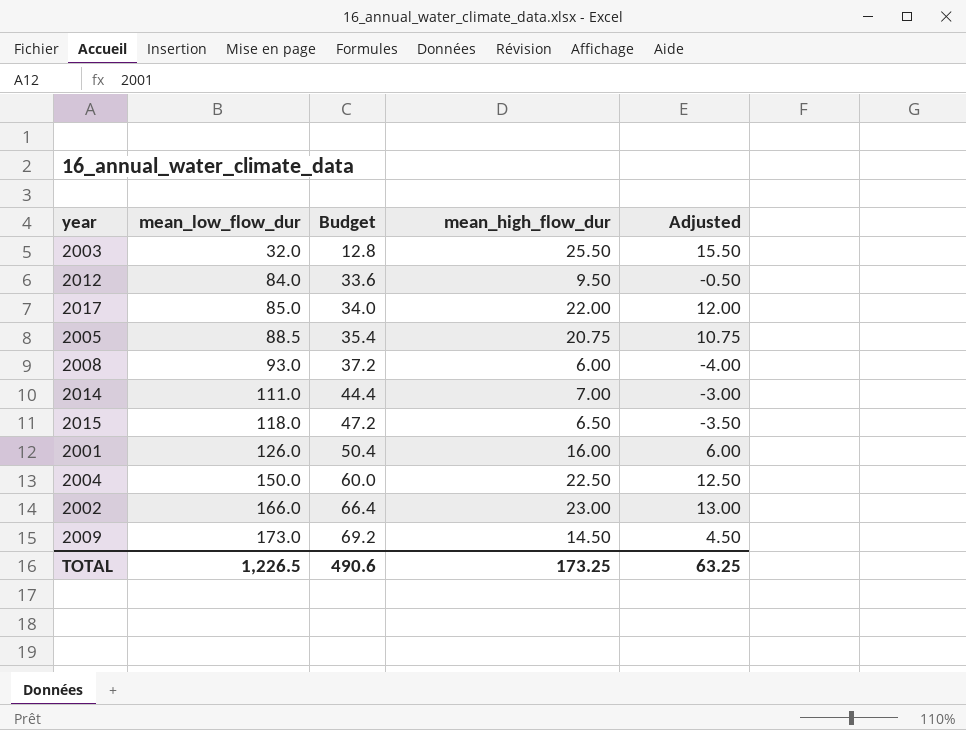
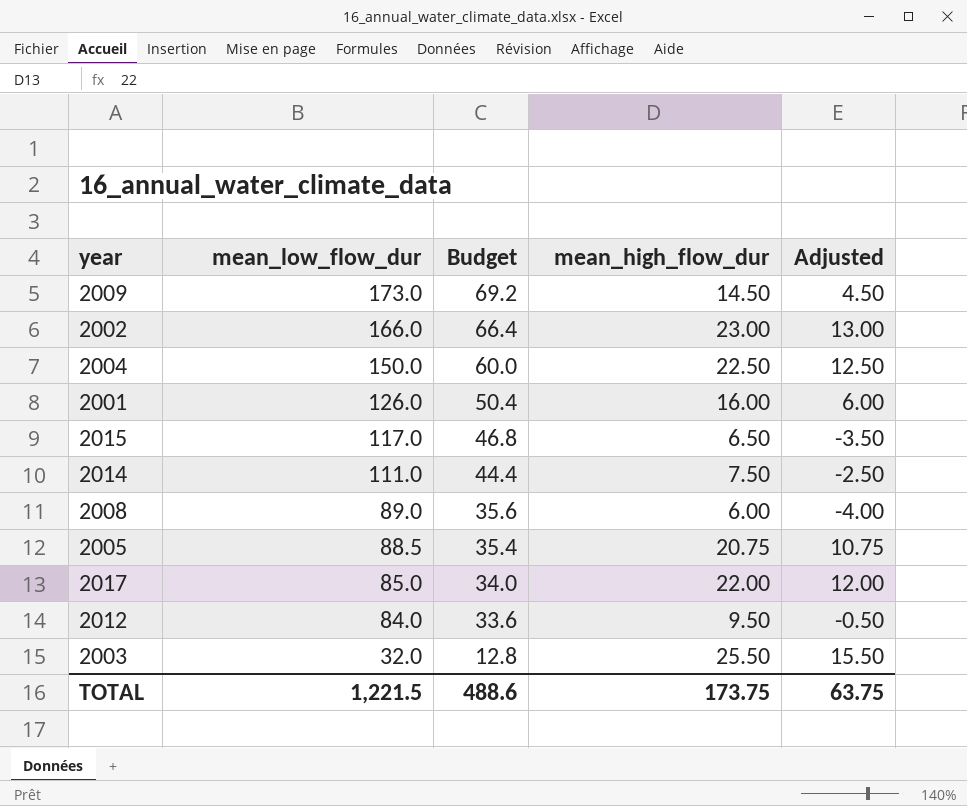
row order: mean_low_flow_dur ascending -> mean_low_flow_dur descending
2015 | mean_low_flow_dur: 118.0 -> 117.0
2015 | Budget: 47.2 -> 46.8
2014 | mean_high_flow_dur: 7.00 -> 7.50
2014 | Adjusted: -3.00 -> -2.50
2008 | mean_low_flow_dur: 93.0 -> 89.0
2008 | Budget: 37.2 -> 35.6
TOTAL | mean_low_flow_dur: 1,226.5 -> 1,221.5
TOTAL | Budget: 490.6 -> 488.6
TOTAL | mean_high_flow_dur: 173.25 -> 173.75
TOTAL | Adjusted: 63.25 -> 63.75

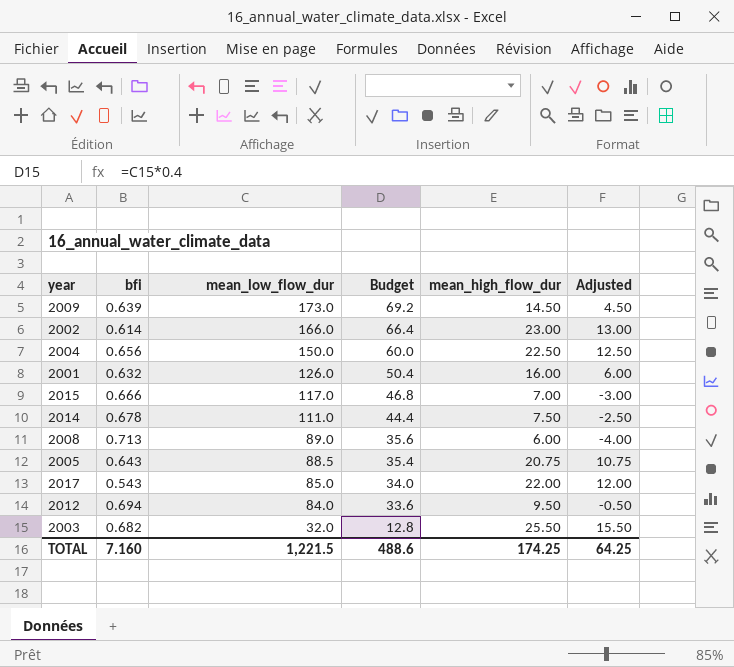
column bfi | position: none -> 2
2015 | mean_high_flow_dur: 6.50 -> 7.00
2015 | Adjusted: -3.50 -> -3.00
TOTAL | mean_high_flow_dur: 173.75 -> 174.25
TOTAL | Adjusted: 63.75 -> 64.25

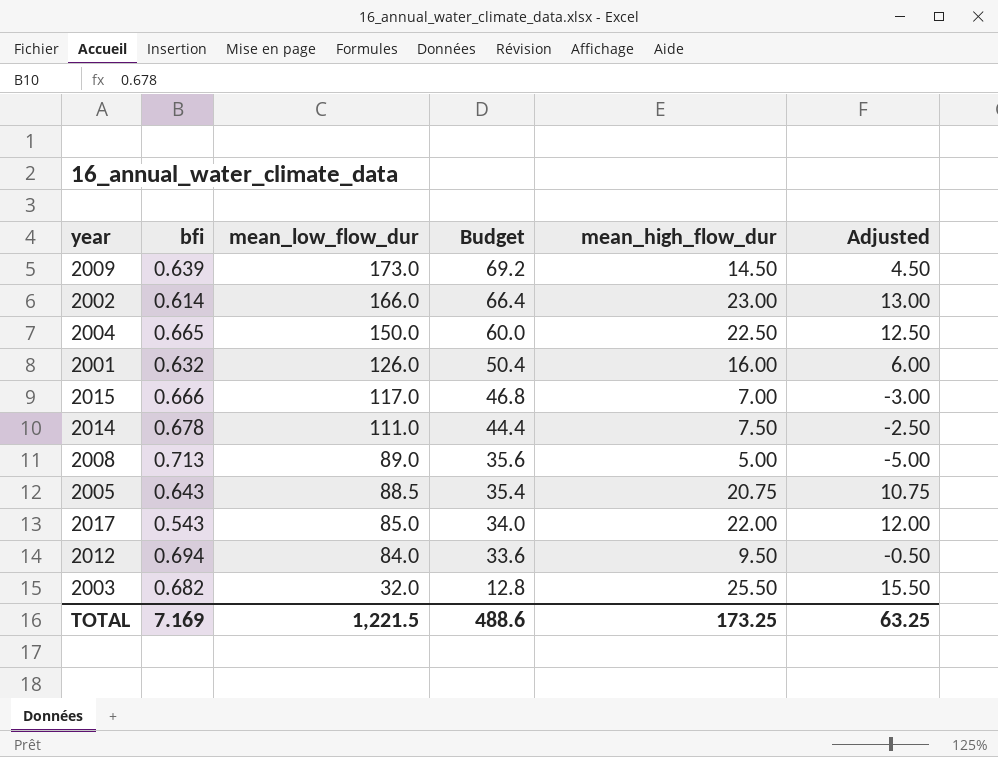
2004 | bfi: 0.656 -> 0.665
2008 | mean_high_flow_dur: 6.00 -> 5.00
2008 | Adjusted: -4.00 -> -5.00
TOTAL | bfi: 7.160 -> 7.169
TOTAL | mean_high_flow_dur: 174.25 -> 173.25
TOTAL | Adjusted: 64.25 -> 63.25

